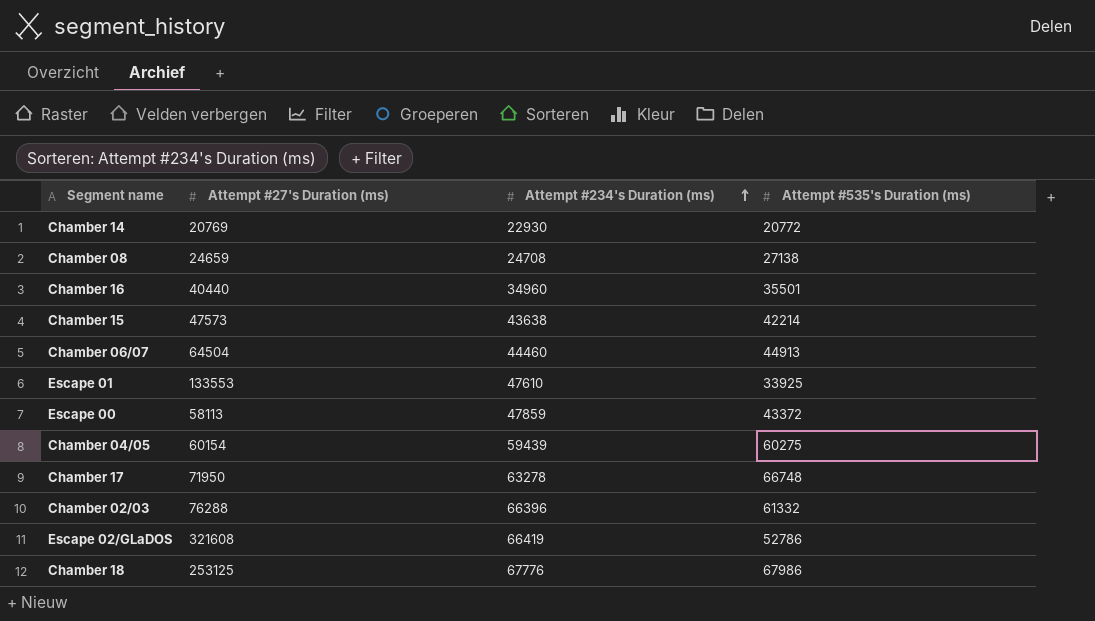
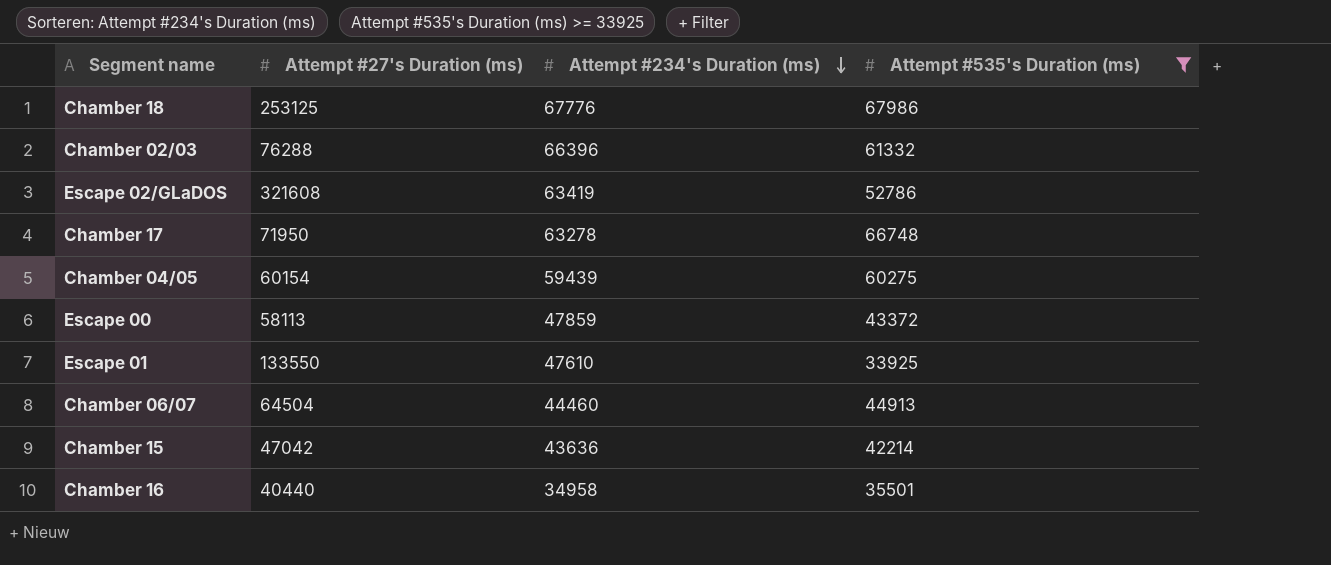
filter: none -> Attempt #535's Duration (ms) >= 33925
row order: Attempt #234's Duration (ms) ascending -> Attempt #234's Duration (ms) descending
Escape 02/GLaDOS | Attempt #234's Duration (ms): 66419 -> 63419
Escape 01 | Attempt #27's Duration (ms): 133553 -> 133550
Chamber 15 | Attempt #27's Duration (ms): 47573 -> 47042
Chamber 15 | Attempt #234's Duration (ms): 43638 -> 43636
Chamber 16 | Attempt #234's Duration (ms): 34960 -> 34958

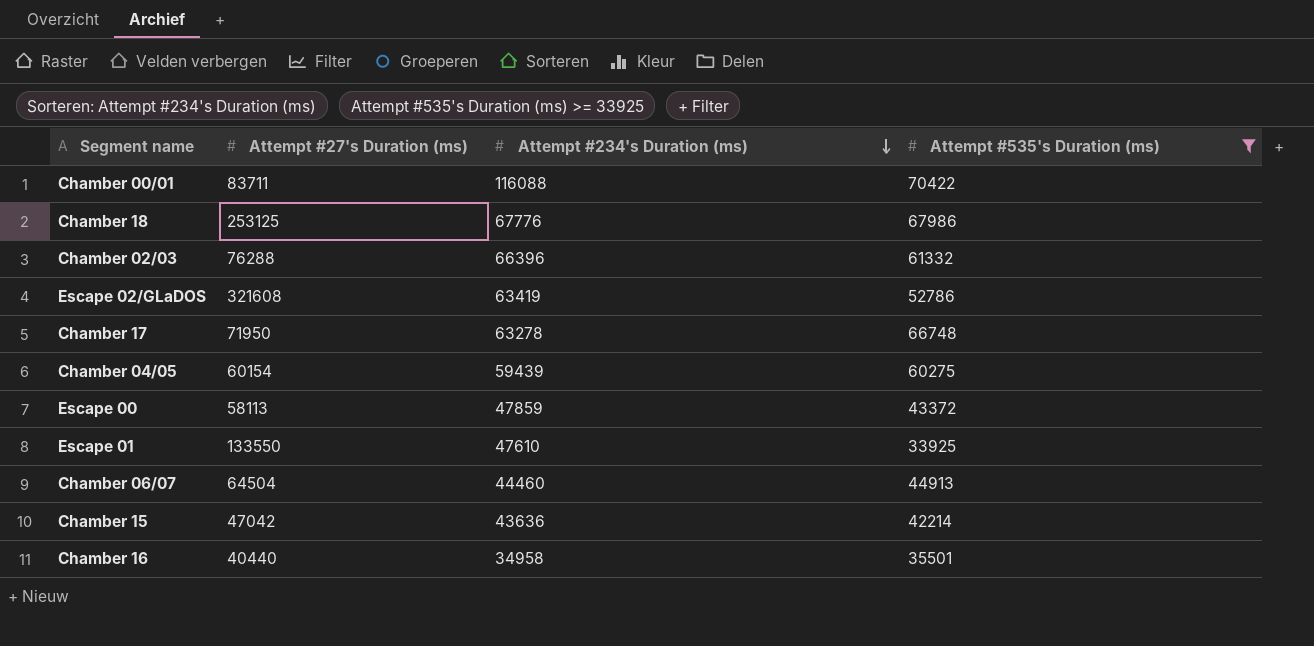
row Chamber 00/01: none -> 83711 | 116088 | 70422

